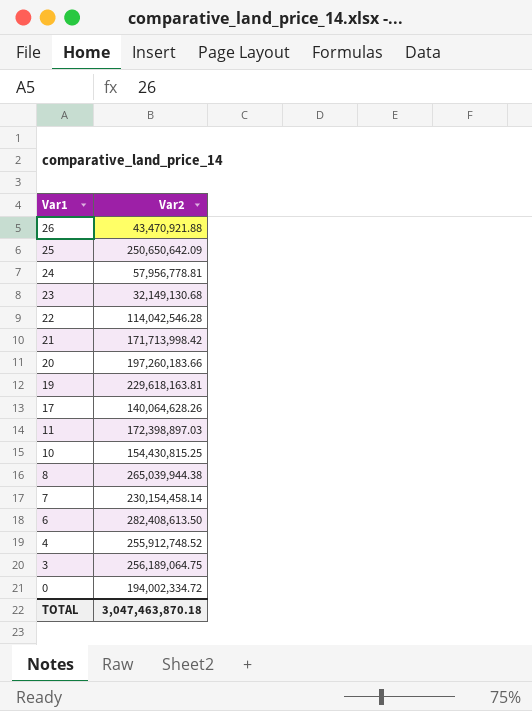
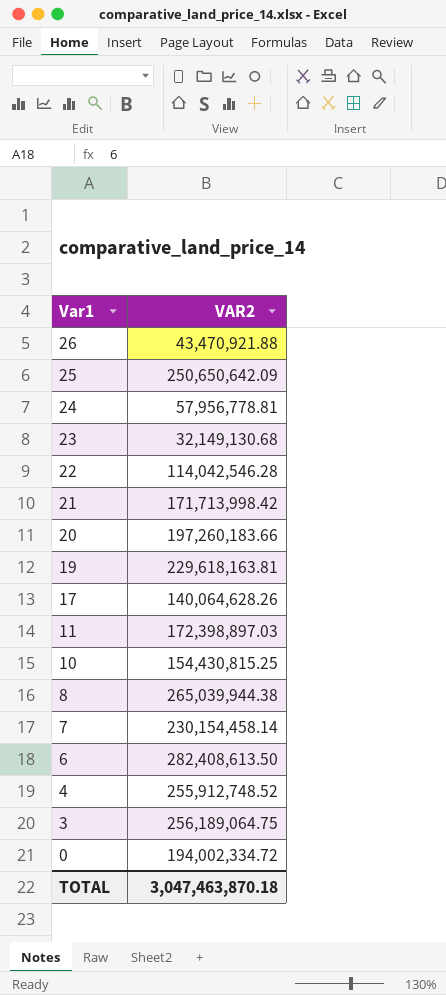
column name: Var2 -> VAR2

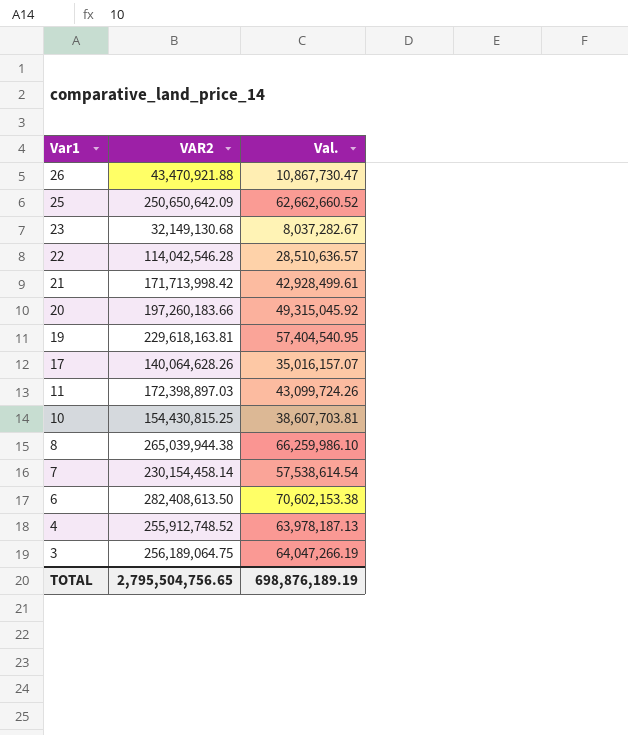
column Val. | formula: none -> [VAR2] * 0.25
row 24: 57,956,778.81 -> none
row 0: 194,002,334.72 -> none
TOTAL | VAR2: 3,047,463,870.18 -> 2,795,504,756.65

